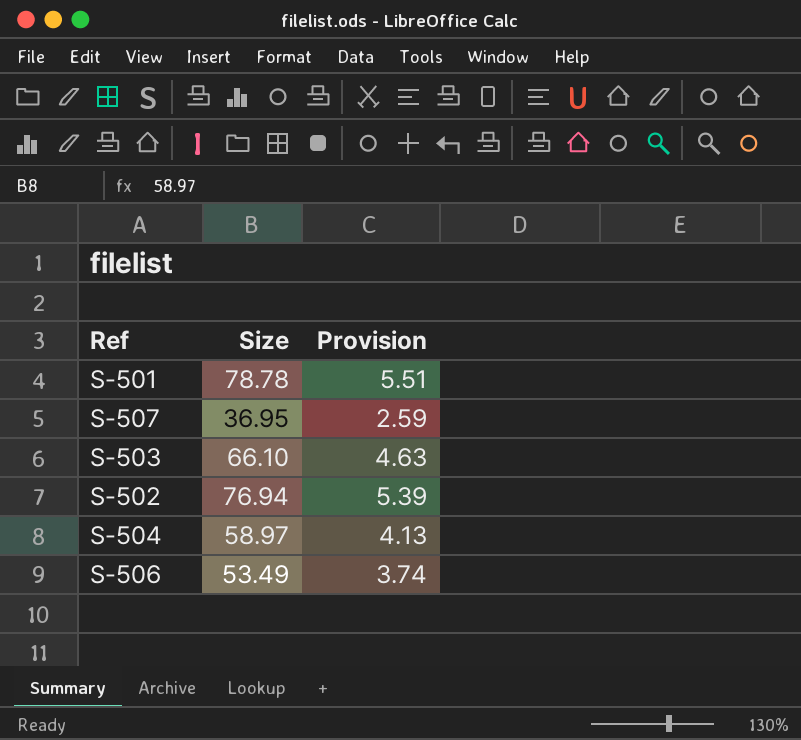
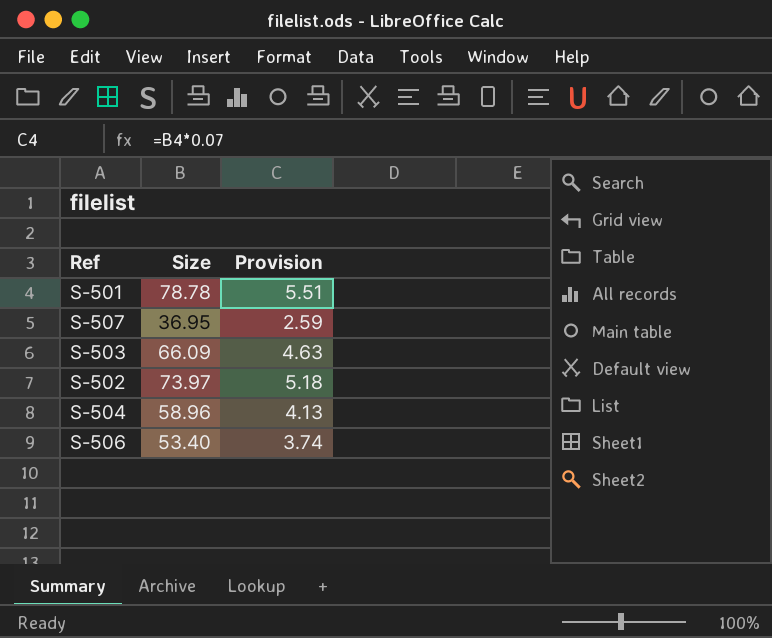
S-503 | Size: 66.10 -> 66.09
S-502 | Size: 76.94 -> 73.97
S-502 | Provision: 5.39 -> 5.18
S-504 | Size: 58.97 -> 58.96
S-506 | Size: 53.49 -> 53.40

